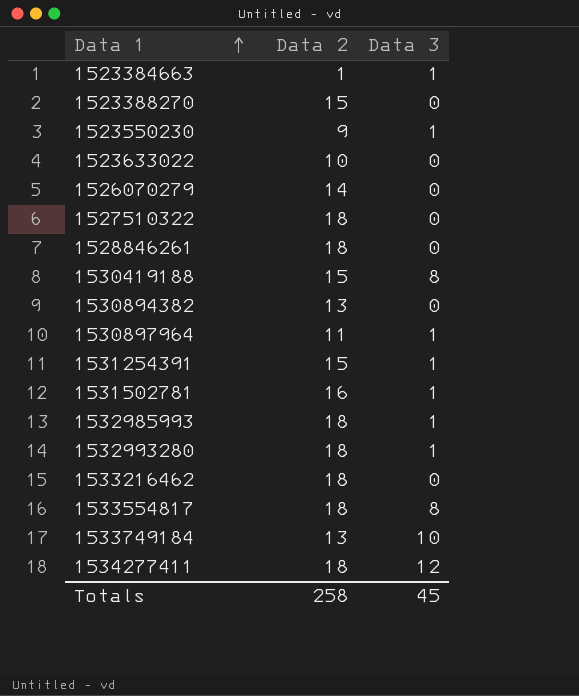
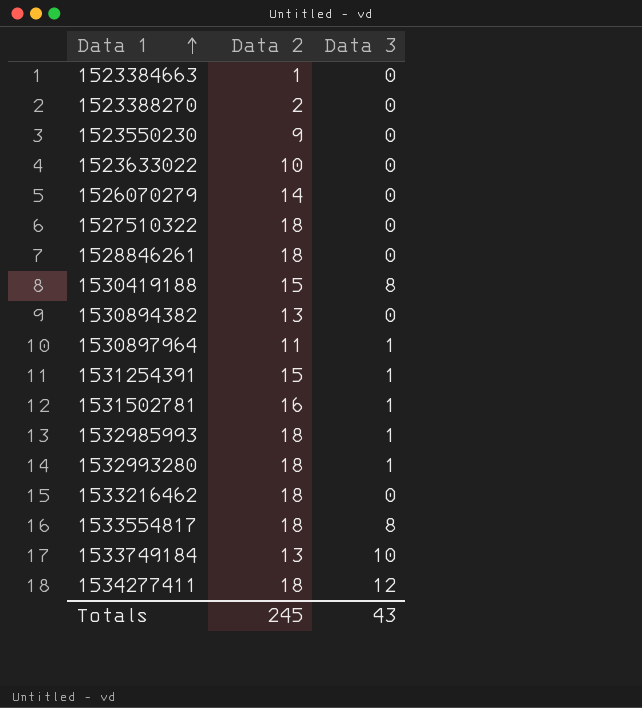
1523384663 | Data 3: 1 -> 0
1523388270 | Data 2: 15 -> 2
1523550230 | Data 3: 1 -> 0
Totals | Data 2: 258 -> 245
Totals | Data 3: 45 -> 43

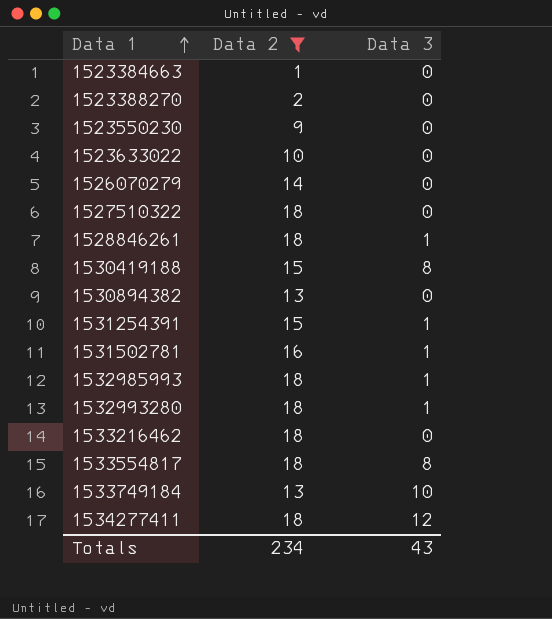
filter: none -> Data 2 != 11
1528846261 | Data 3: 0 -> 1
Totals | Data 2: 245 -> 234

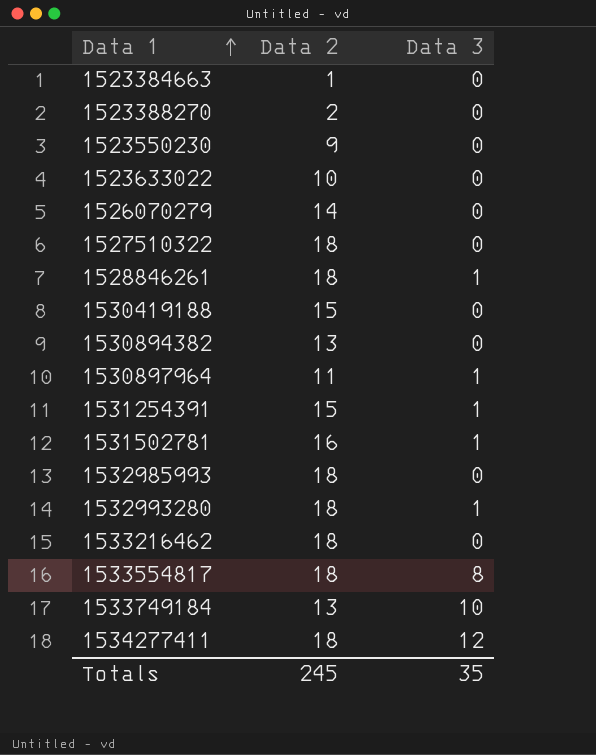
filter: Data 2 != 11 -> none
1530419188 | Data 3: 8 -> 0
1532985993 | Data 3: 1 -> 0
Totals | Data 2: 234 -> 245
Totals | Data 3: 43 -> 35

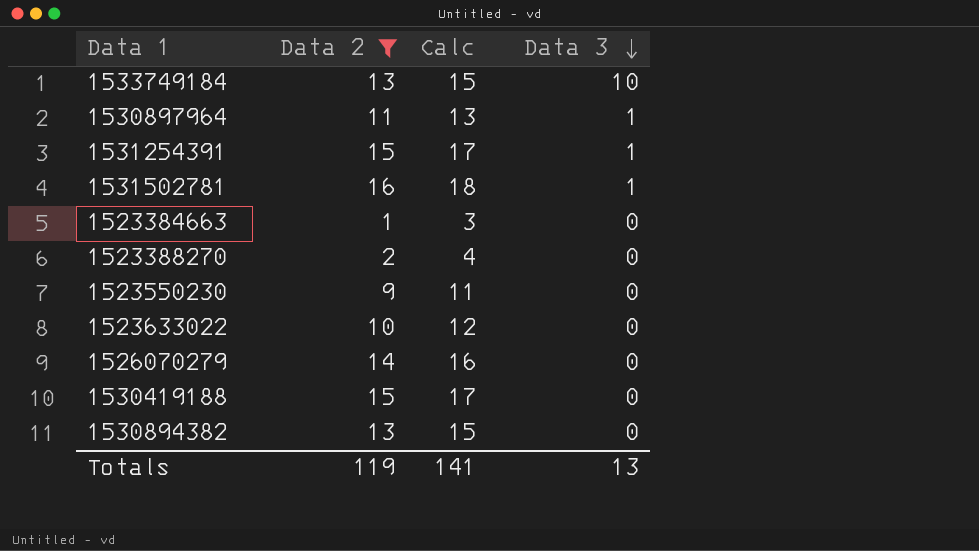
filter: none -> Data 2 != 18
row order: Data 1 ascending -> Data 3 descending
column Calc | formula: none -> [Data 2] + 2
Totals | Data 2: 245 -> 119
Totals | Data 3: 35 -> 13

